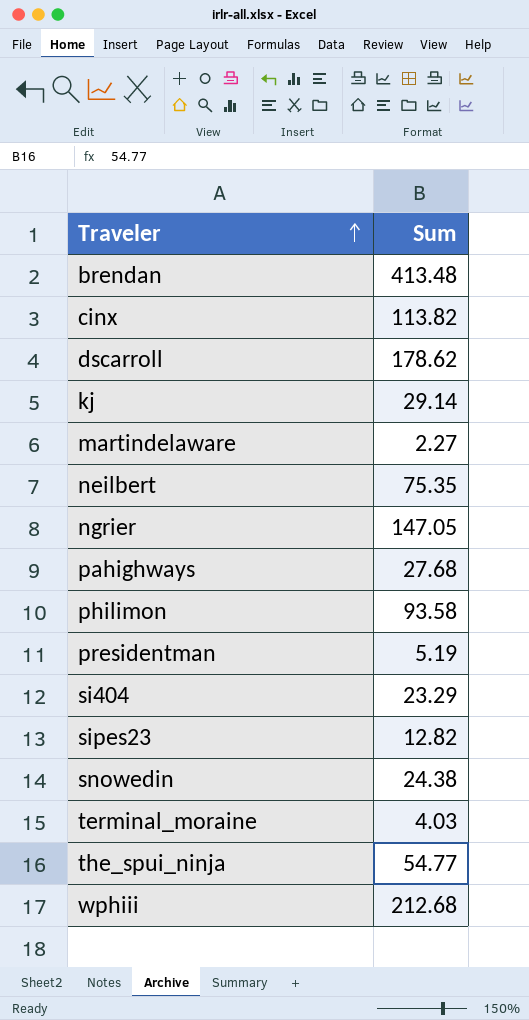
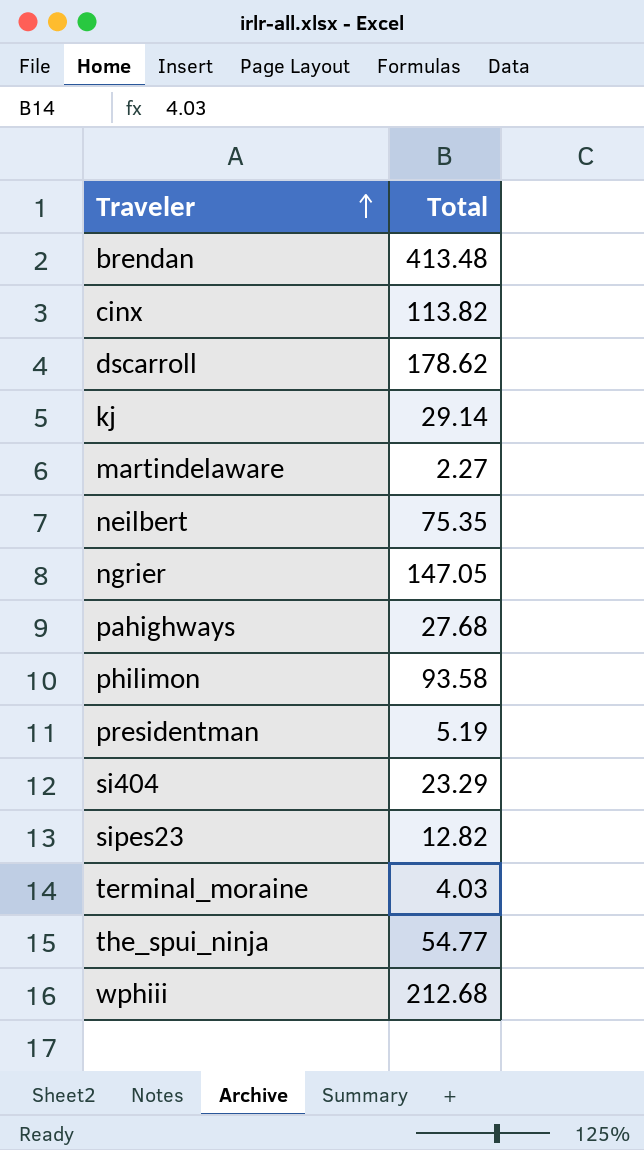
column name: Sum -> Total
row snowedin: 24.38 -> none

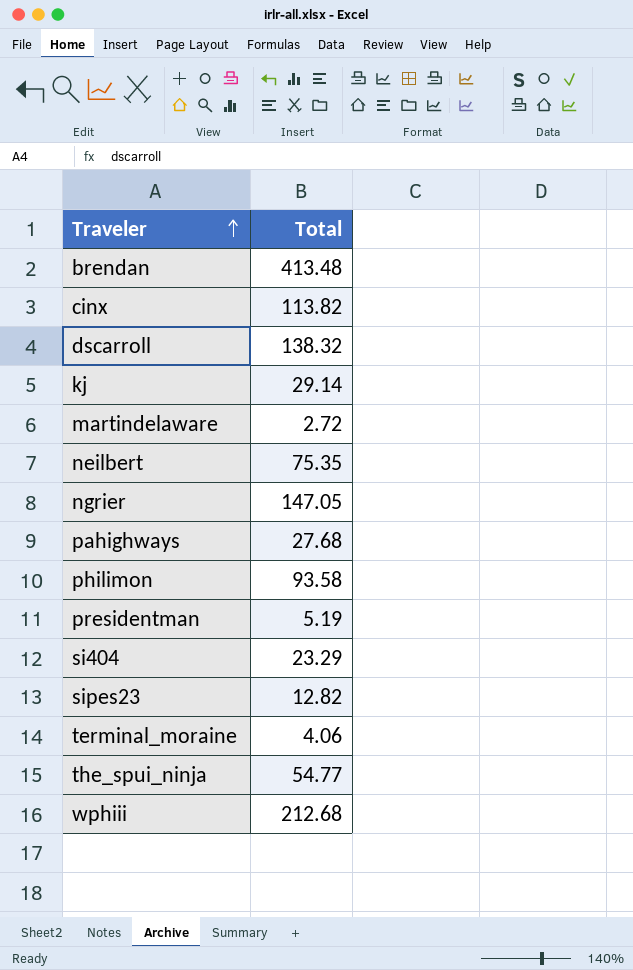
dscarroll | Total: 178.62 -> 138.32
martindelaware | Total: 2.27 -> 2.72
terminal_moraine | Total: 4.03 -> 4.06

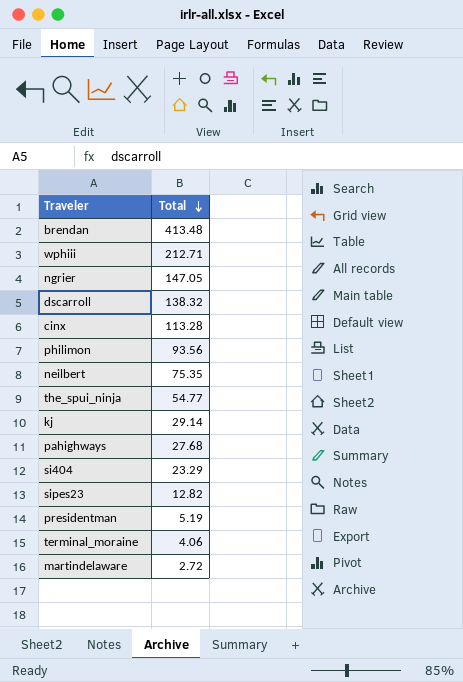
row order: Traveler ascending -> Total descending
wphiii | Total: 212.68 -> 212.71
cinx | Total: 113.82 -> 113.28
philimon | Total: 93.58 -> 93.56

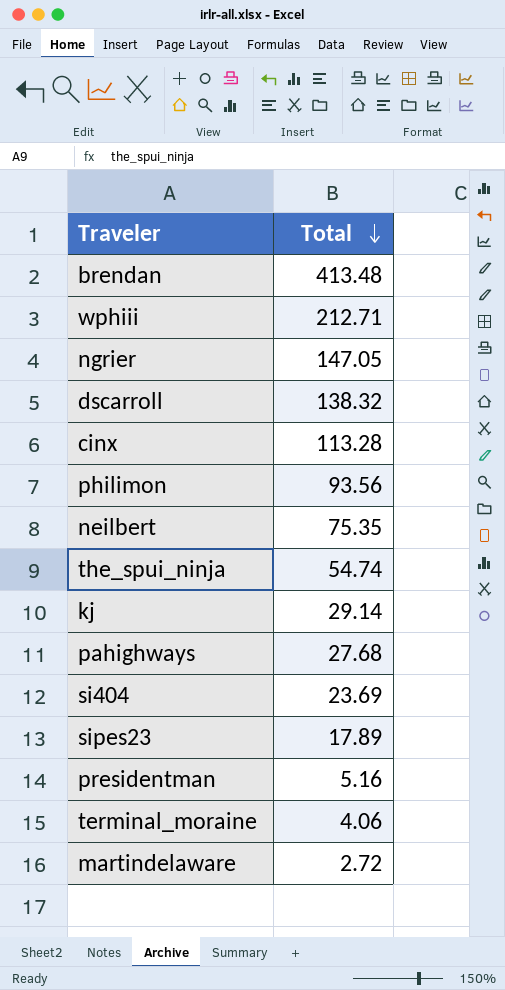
the_spui_ninja | Total: 54.77 -> 54.74
si404 | Total: 23.29 -> 23.69
sipes23 | Total: 12.82 -> 17.89
presidentman | Total: 5.19 -> 5.16

